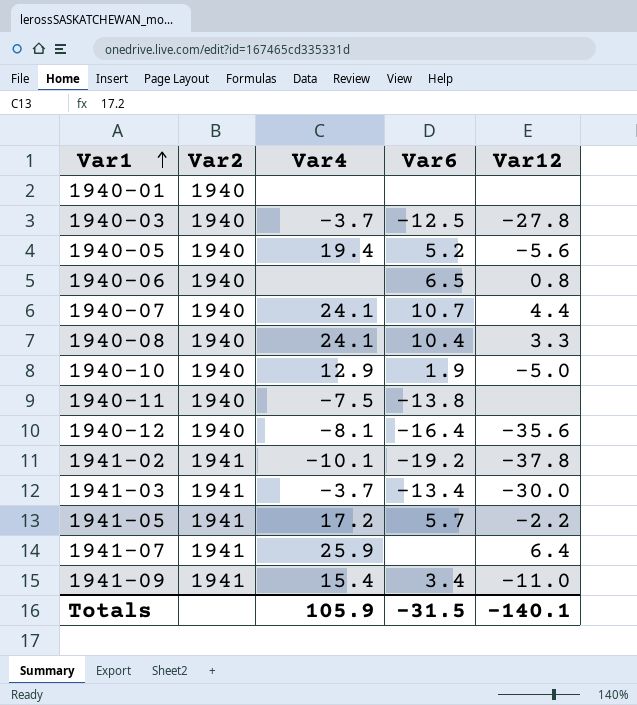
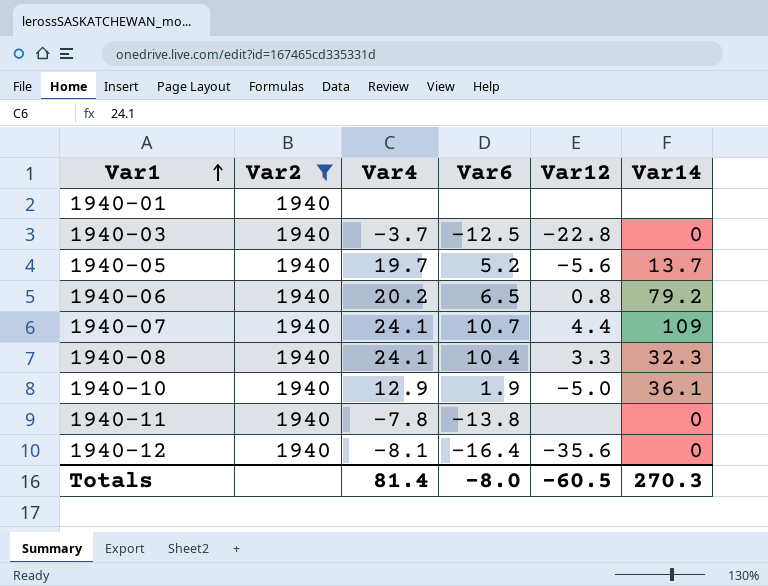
filter: none -> Var2 = 1940
column Var14 | position: none -> 6
1940-03 | Var12: -27.8 -> -22.8
1940-05 | Var4: 19.4 -> 19.7
1940-06 | Var4: none -> 20.2
1940-11 | Var4: -7.5 -> -7.8
Totals | Var4: 105.9 -> 81.4
Totals | Var6: -31.5 -> -8.0
Totals | Var12: -140.1 -> -60.5

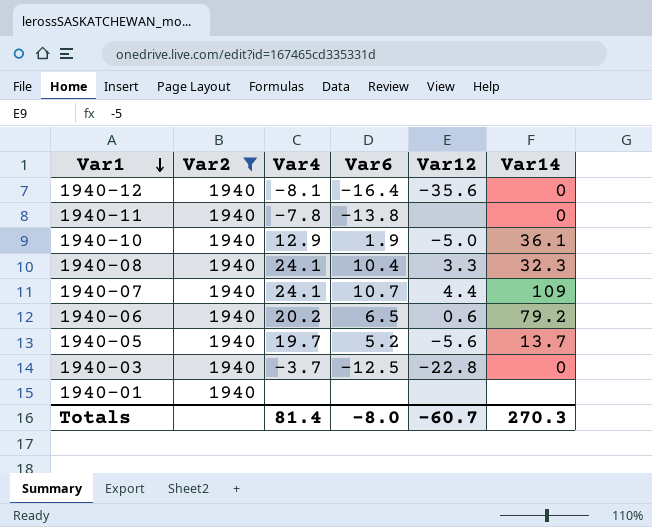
row order: Var1 ascending -> Var1 descending
1940-06 | Var12: 0.8 -> 0.6
Totals | Var12: -60.5 -> -60.7

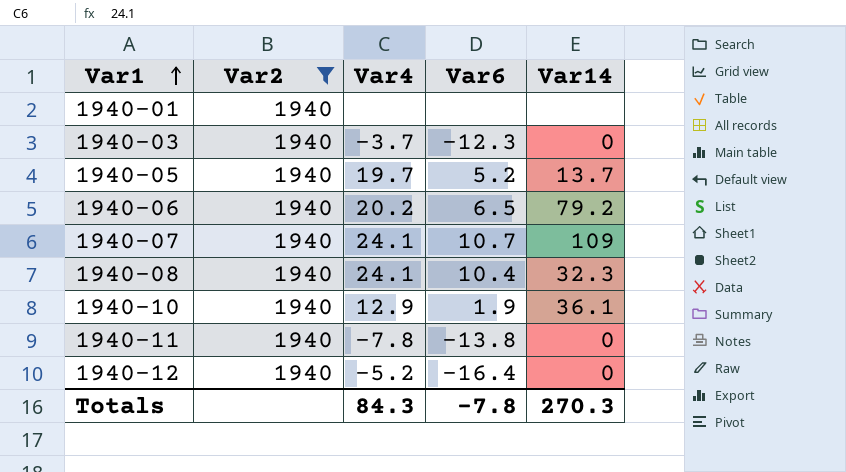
row order: Var1 descending -> Var1 ascending
column Var12 | position: 5 -> none
1940-03 | Var6: -12.5 -> -12.3
1940-12 | Var4: -8.1 -> -5.2
Totals | Var4: 81.4 -> 84.3
Totals | Var6: -8.0 -> -7.8

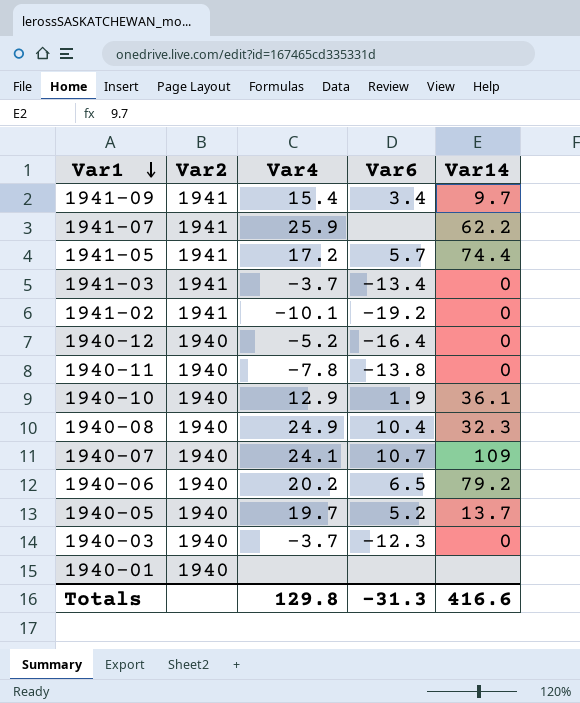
filter: Var2 = 1940 -> none
row order: Var1 ascending -> Var1 descending
1940-08 | Var4: 24.1 -> 24.9
Totals | Var4: 84.3 -> 129.8
Totals | Var6: -7.8 -> -31.3
Totals | Var14: 270.3 -> 416.6

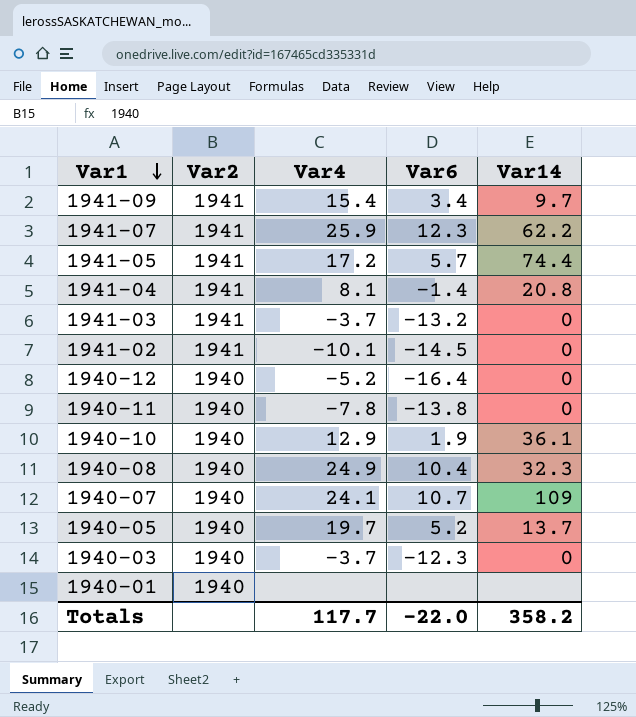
row 1940-06: 1940 | 20.2 | 6.5 | 79.2 -> none
1941-07 | Var6: none -> 12.3
row 1941-04: none -> 1941 | 8.1 | -1.4 | 20.8
1941-03 | Var6: -13.4 -> -13.2
1941-02 | Var6: -19.2 -> -14.5
Totals | Var4: 129.8 -> 117.7
Totals | Var6: -31.3 -> -22.0
Totals | Var14: 416.6 -> 358.2

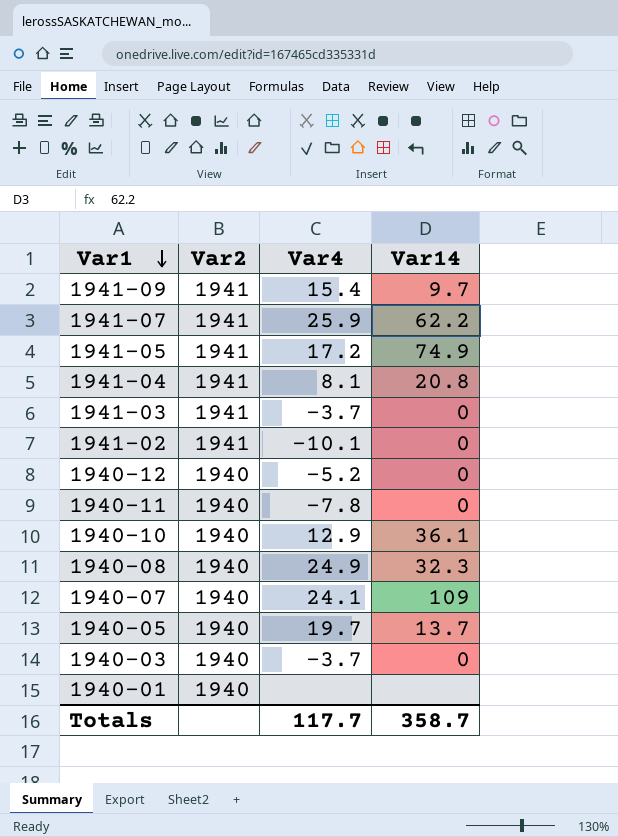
column Var6 | position: 4 -> none
1941-05 | Var14: 74.4 -> 74.9
Totals | Var14: 358.2 -> 358.7

